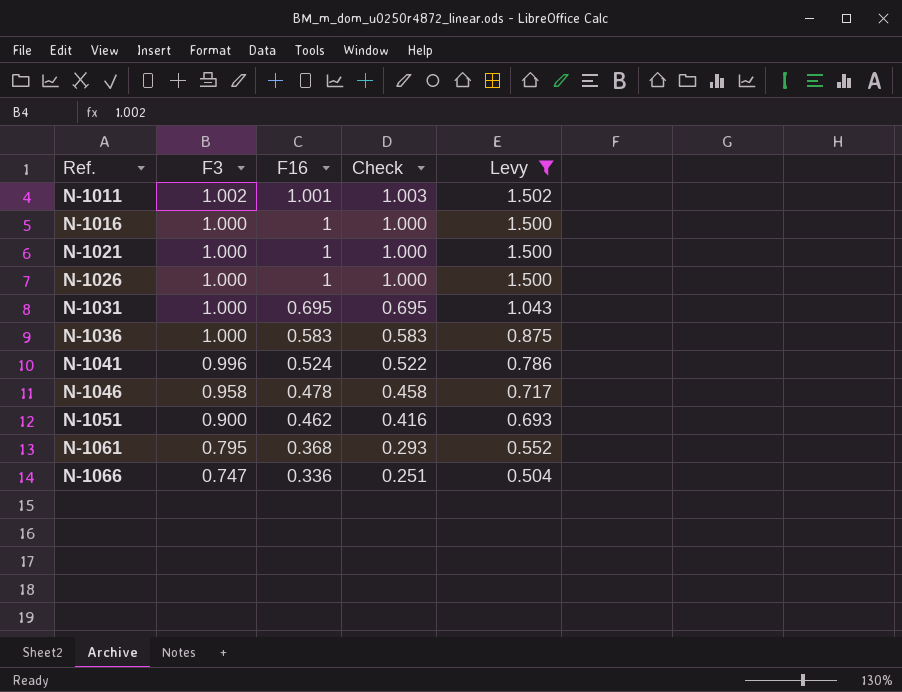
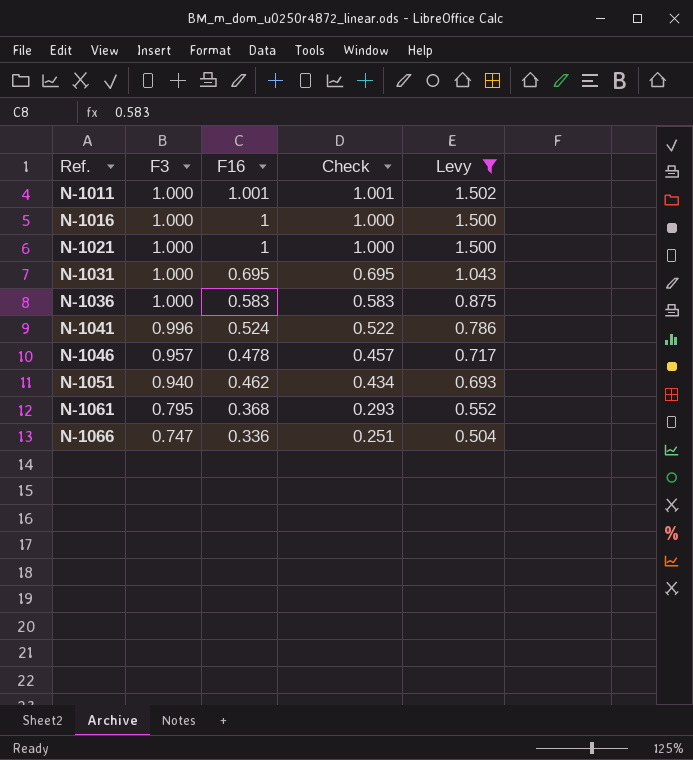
row N-1026: 1.000 | 1 | 1.000 | 1.500 -> none
N-1011 | F3: 1.002 -> 1.000
N-1011 | Check: 1.003 -> 1.001
N-1046 | F3: 0.958 -> 0.957
N-1046 | Check: 0.458 -> 0.457
N-1051 | F3: 0.900 -> 0.940
N-1051 | Check: 0.416 -> 0.434

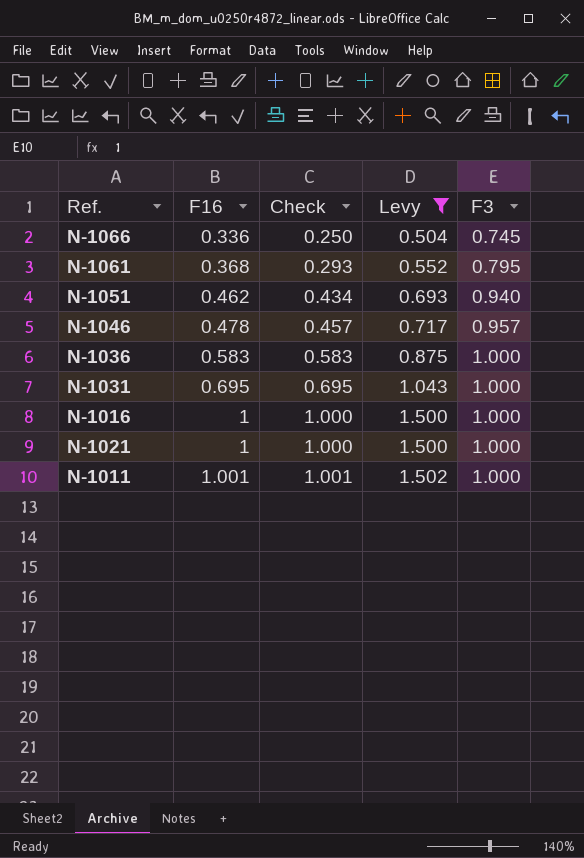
row order: Ref. ascending -> F16 ascending
column F3 | position: 2 -> 5
row N-1041: 0.996 | 0.524 | 0.522 | 0.786 -> none
N-1066 | Check: 0.251 -> 0.250
N-1066 | F3: 0.747 -> 0.745

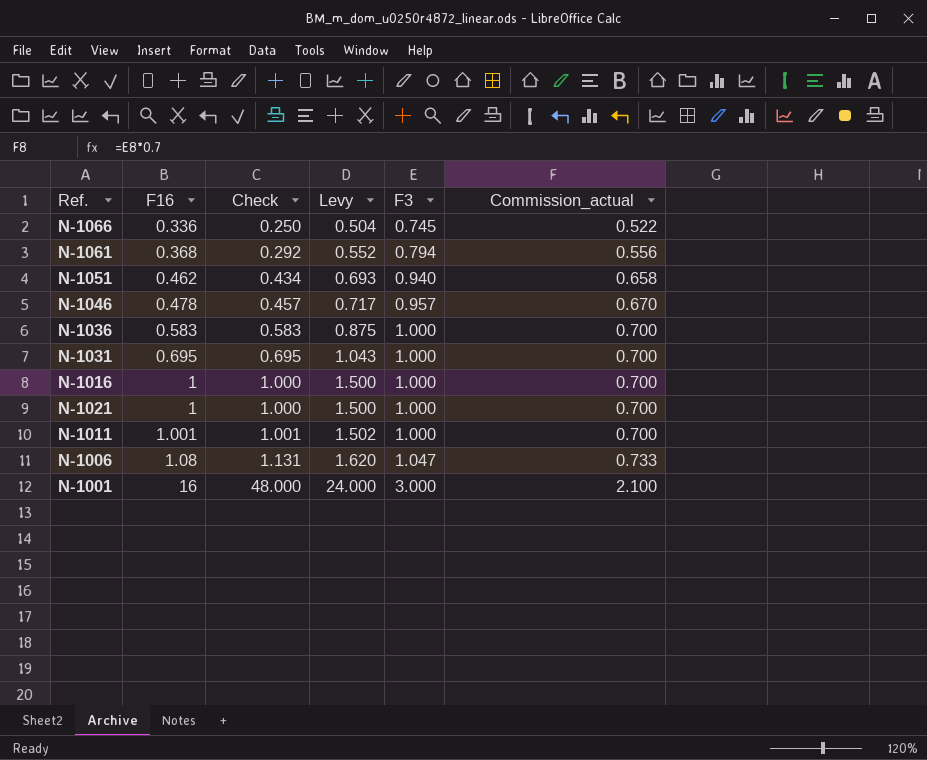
filter: Levy <= 1.502 -> none
column Commission_actual | formula: none -> [F3] * 0.7
N-1061 | Check: 0.293 -> 0.292
N-1061 | F3: 0.795 -> 0.794

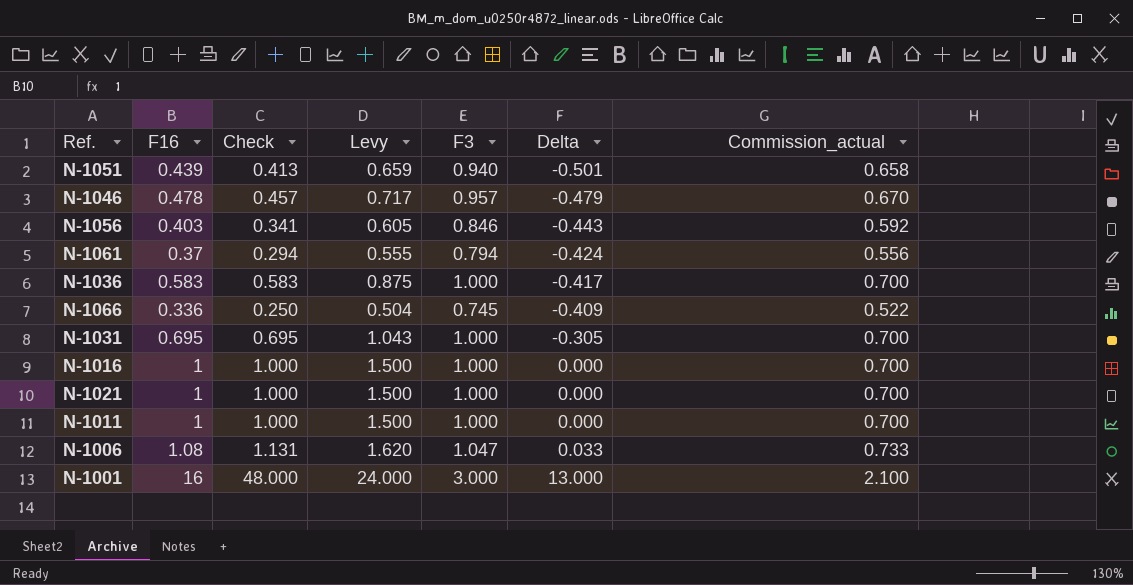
row order: F16 ascending -> Delta ascending
column Delta | formula: none -> [F16] - [F3]
N-1051 | F16: 0.462 -> 0.439
N-1051 | Check: 0.434 -> 0.413
N-1051 | Levy: 0.693 -> 0.659
row N-1056: none -> 0.403 | 0.341 | 0.605 | 0.846 | -0.443 | 0.592
N-1061 | F16: 0.368 -> 0.37
N-1061 | Check: 0.292 -> 0.294
N-1061 | Levy: 0.552 -> 0.555
N-1011 | F16: 1.001 -> 1
N-1011 | Check: 1.001 -> 1.000
N-1011 | Levy: 1.502 -> 1.500

